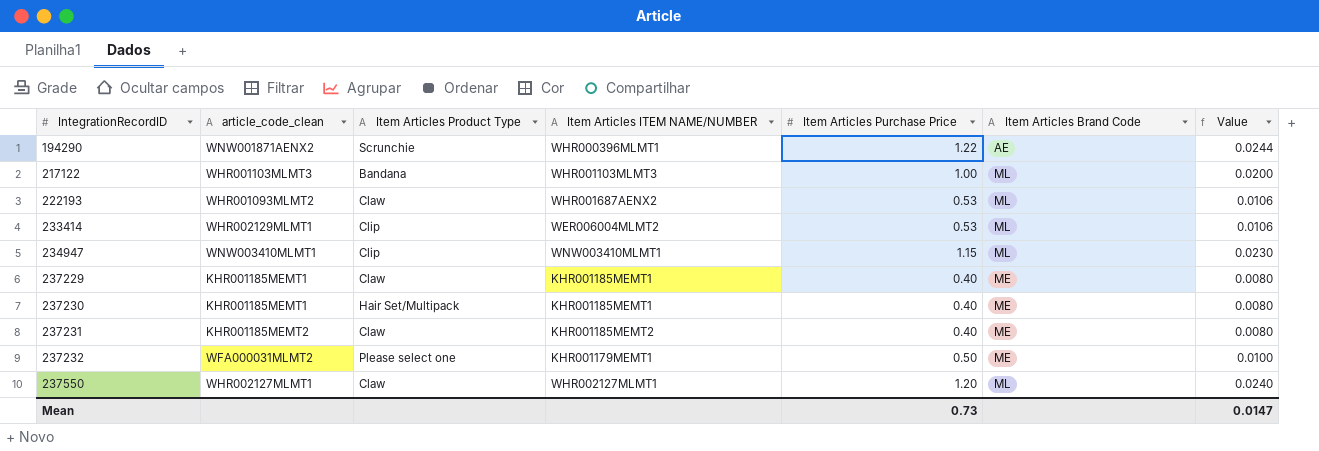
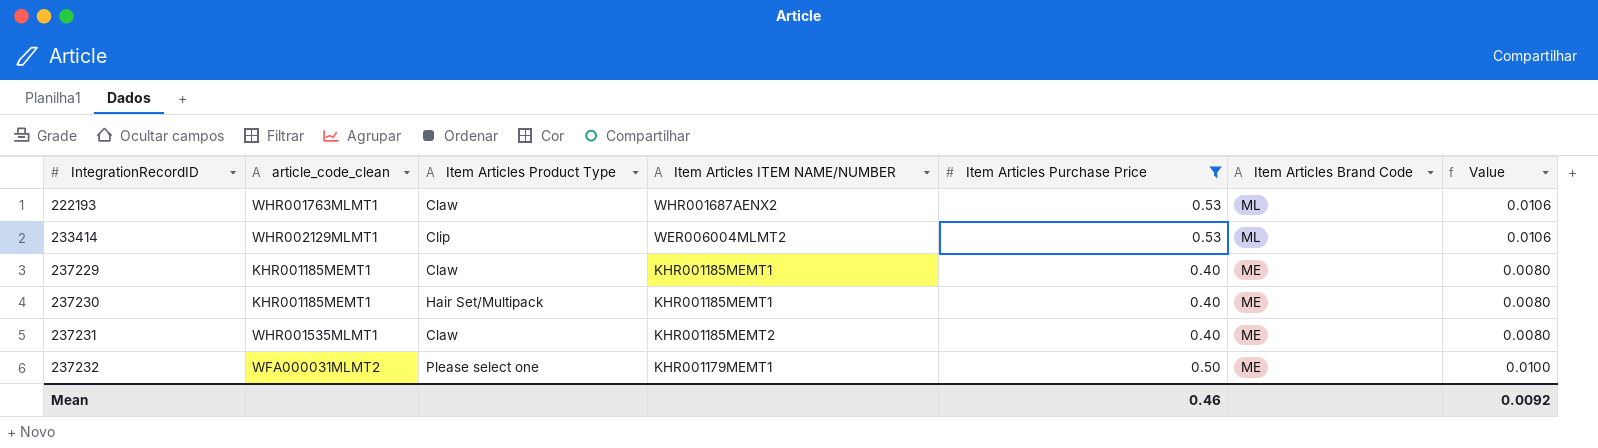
filter: none -> Item Articles Purchase Price <= 0.53
222193 | article_code_clean: WHR001093MLMT2 -> WHR001763MLMT1
237231 | article_code_clean: KHR001185MEMT2 -> WHR001535MLMT1
Mean | Item Articles Purchase Price: 0.73 -> 0.46
Mean | Value: 0.0147 -> 0.0092

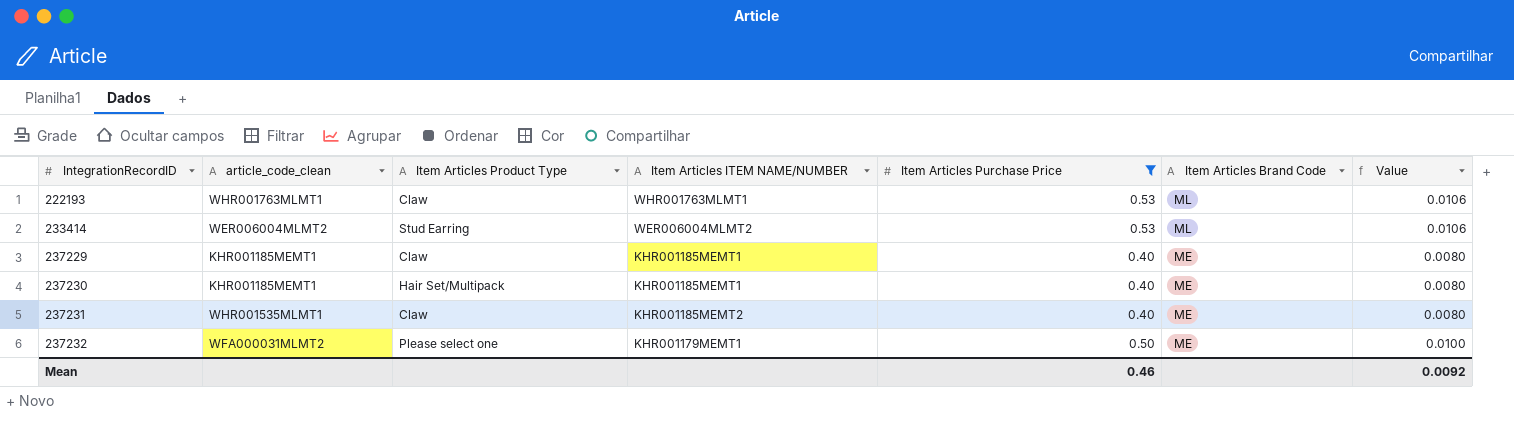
222193 | Item Articles ITEM NAME/NUMBER: WHR001687AENX2 -> WHR001763MLMT1
233414 | article_code_clean: WHR002129MLMT1 -> WER006004MLMT2
233414 | Item Articles Product Type: Clip -> Stud Earring

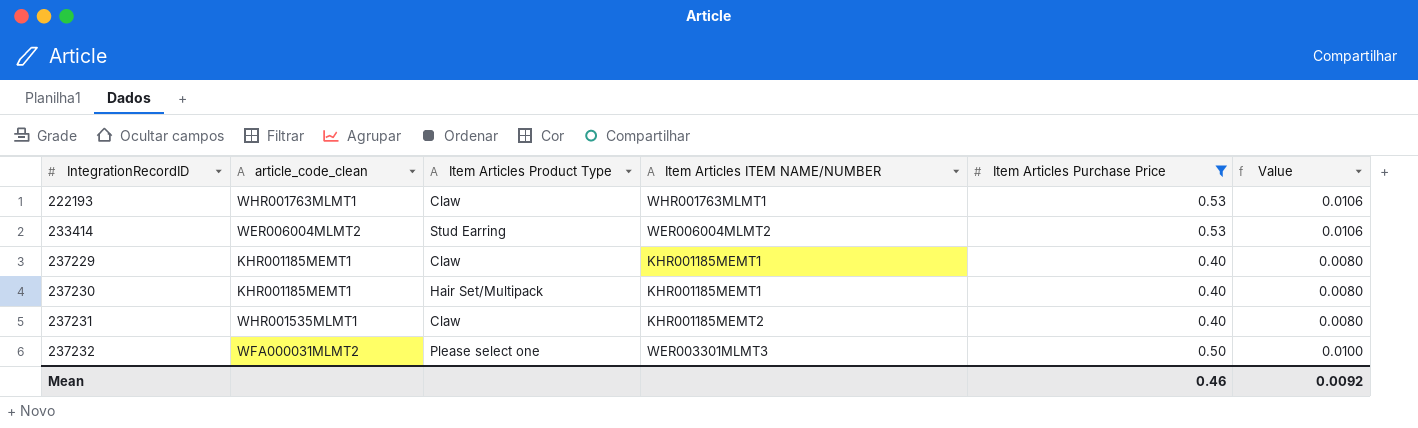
column Item Articles Brand Code | position: 6 -> none
237232 | Item Articles ITEM NAME/NUMBER: KHR001179MEMT1 -> WER003301MLMT3

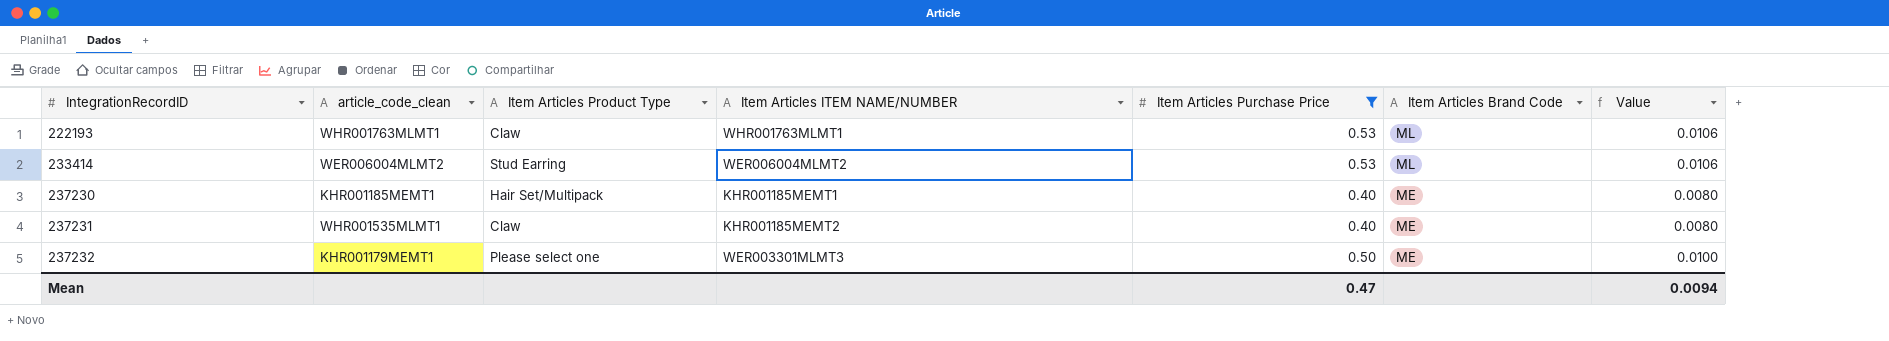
column Item Articles Brand Code | position: none -> 6
row 237229: KHR001185MEMT1 | Claw | KHR001185MEMT1 | 0.40 | 0.0080 -> none
237232 | article_code_clean: WFA000031MLMT2 -> KHR001179MEMT1
Mean | Item Articles Purchase Price: 0.46 -> 0.47
Mean | Value: 0.0092 -> 0.0094

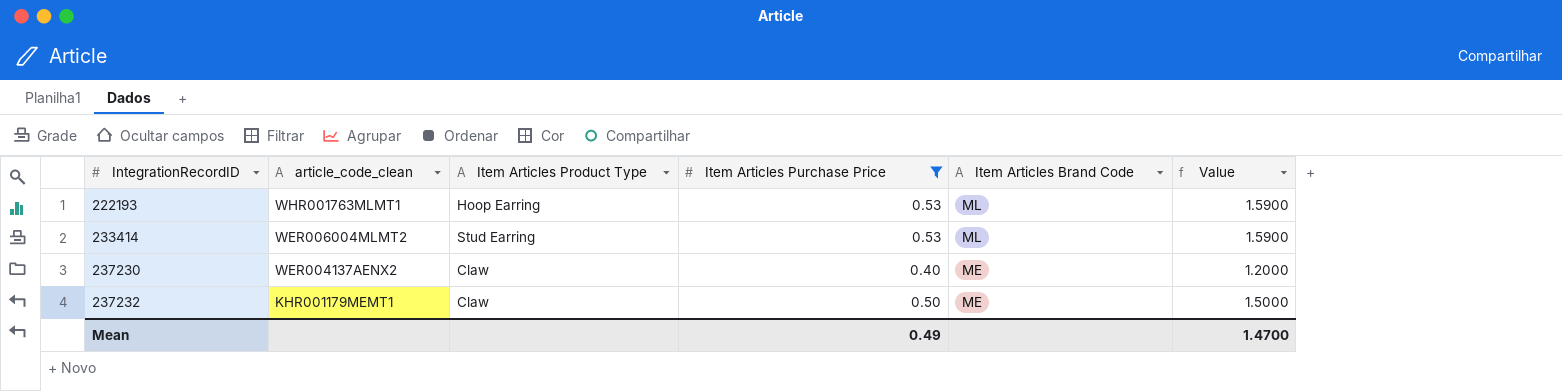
column Item Articles ITEM NAME/NUMBER | position: 4 -> none
column Value | formula: [Item Articles Purchase Price] * 0.02 -> [Item Articles Purchase Price] * 3
row 237231: WHR001535MLMT1 | Claw | KHR001185MEMT2 | 0.40 | ME | 0.0080 -> none
222193 | Item Articles Product Type: Claw -> Hoop Earring
237230 | article_code_clean: KHR001185MEMT1 -> WER004137AENX2
237230 | Item Articles Product Type: Hair Set/Multipack -> Claw
237232 | Item Articles Product Type: Please select one -> Claw
Mean | Item Articles Purchase Price: 0.47 -> 0.49
Mean | Value: 0.0094 -> 1.4700

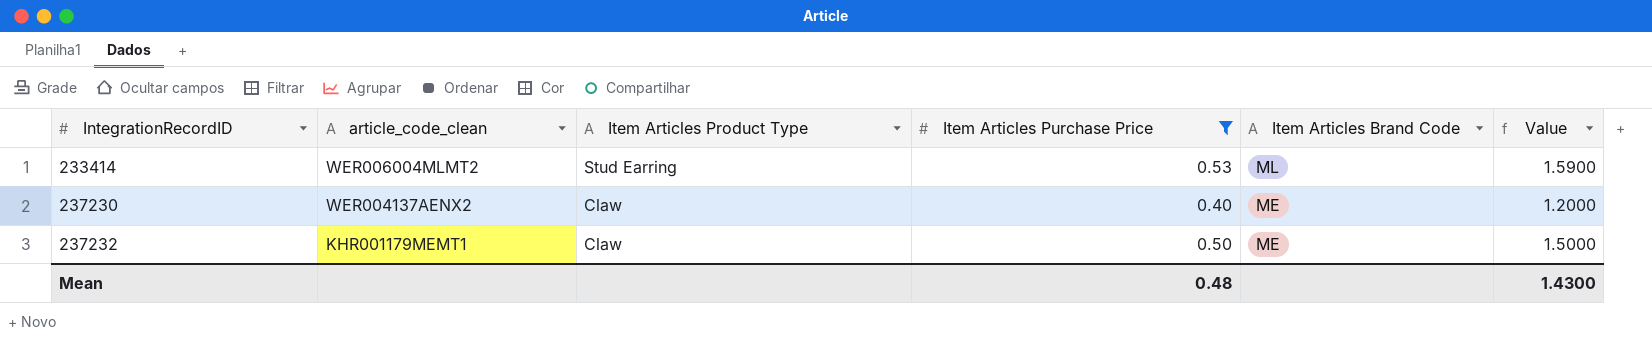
row 222193: WHR001763MLMT1 | Hoop Earring | 0.53 | ML | 1.5900 -> none
Mean | Item Articles Purchase Price: 0.49 -> 0.48
Mean | Value: 1.4700 -> 1.4300

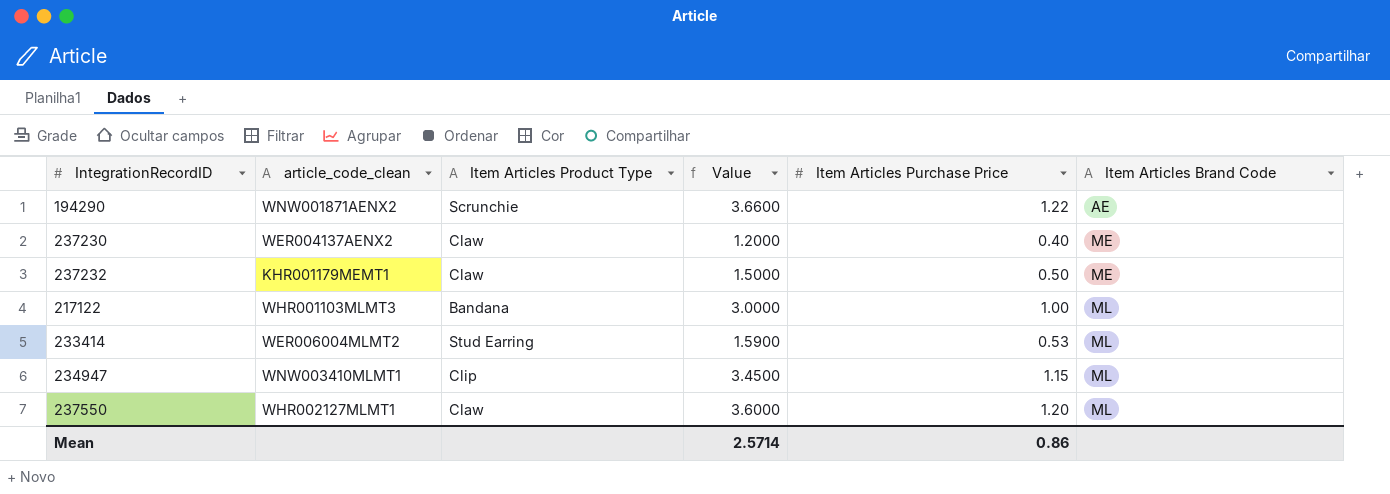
filter: Item Articles Purchase Price <= 0.53 -> none
row order: IntegrationRecordID ascending -> Item Articles Brand Code ascending
column Value | position: 6 -> 4
Mean | Value: 1.4300 -> 2.5714
Mean | Item Articles Purchase Price: 0.48 -> 0.86

